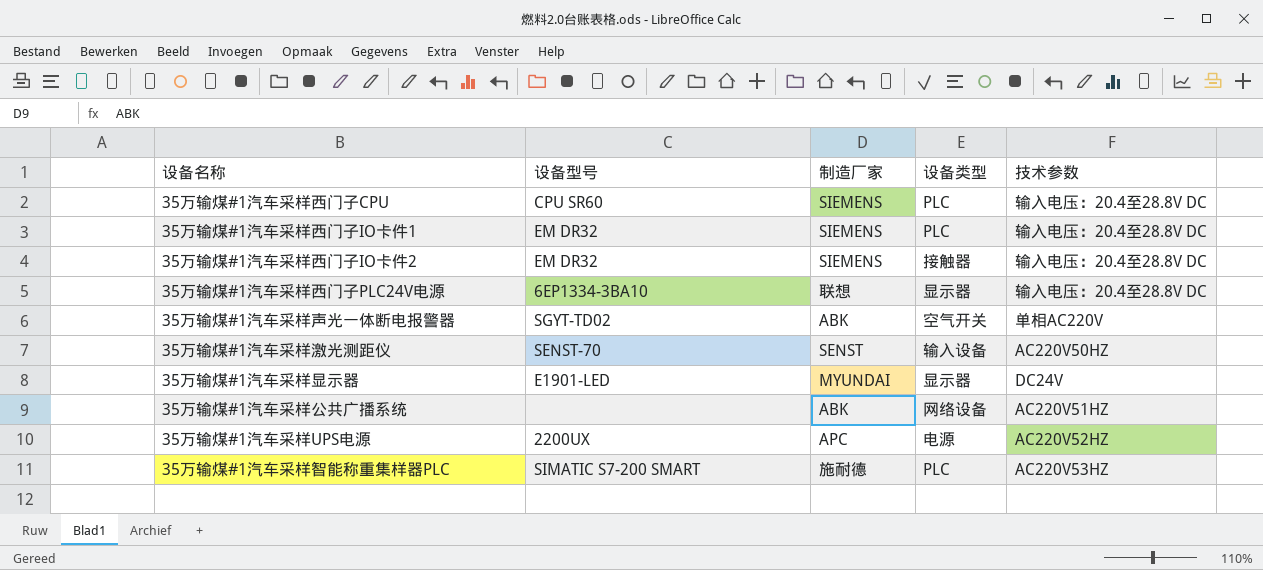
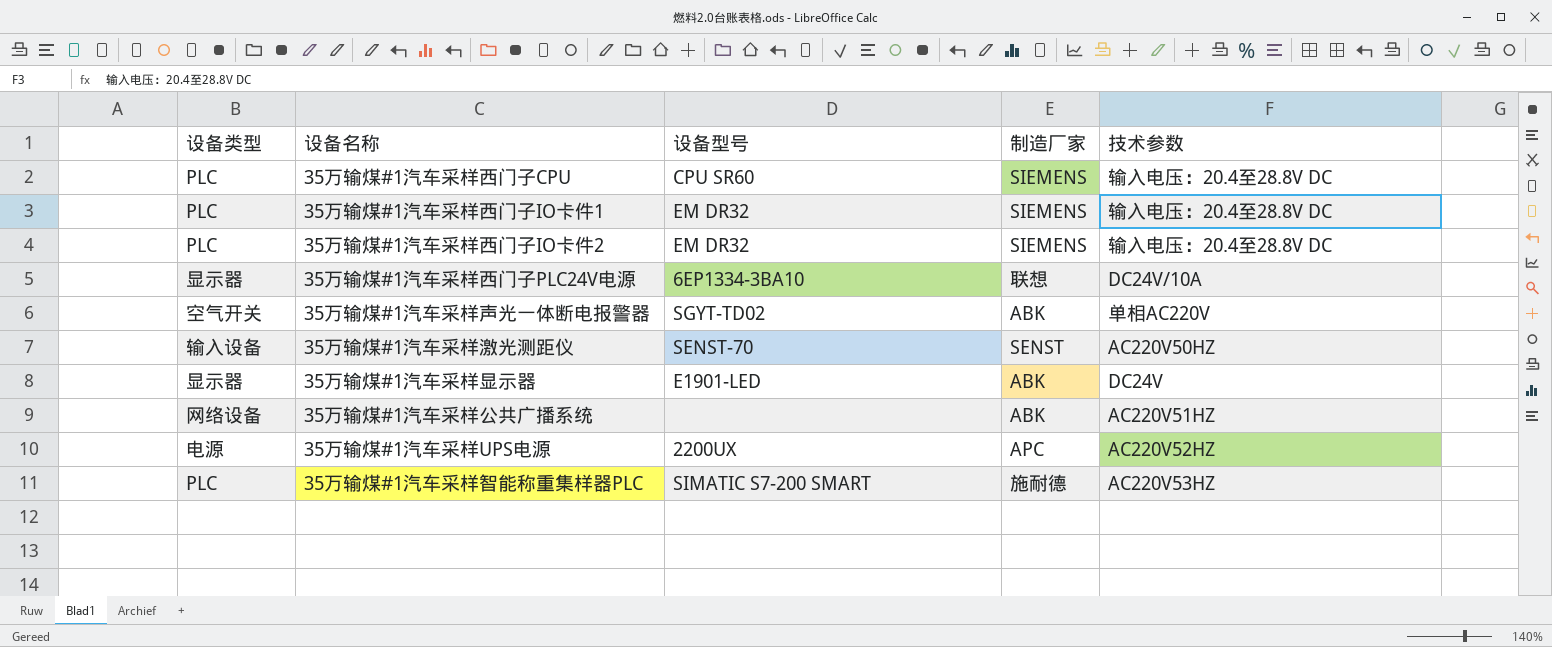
column 设备类型 | position: 4 -> 1
35万输煤#1汽车采样西门子IO卡件2 | 设备类型: 接触器 -> PLC
35万输煤#1汽车采样西门子PLC24V电源 | 技术参数: 输入电压：20.4至28.8V DC -> DC24V/10A
35万输煤#1汽车采样显示器 | 制造厂家: MYUNDAI -> ABK

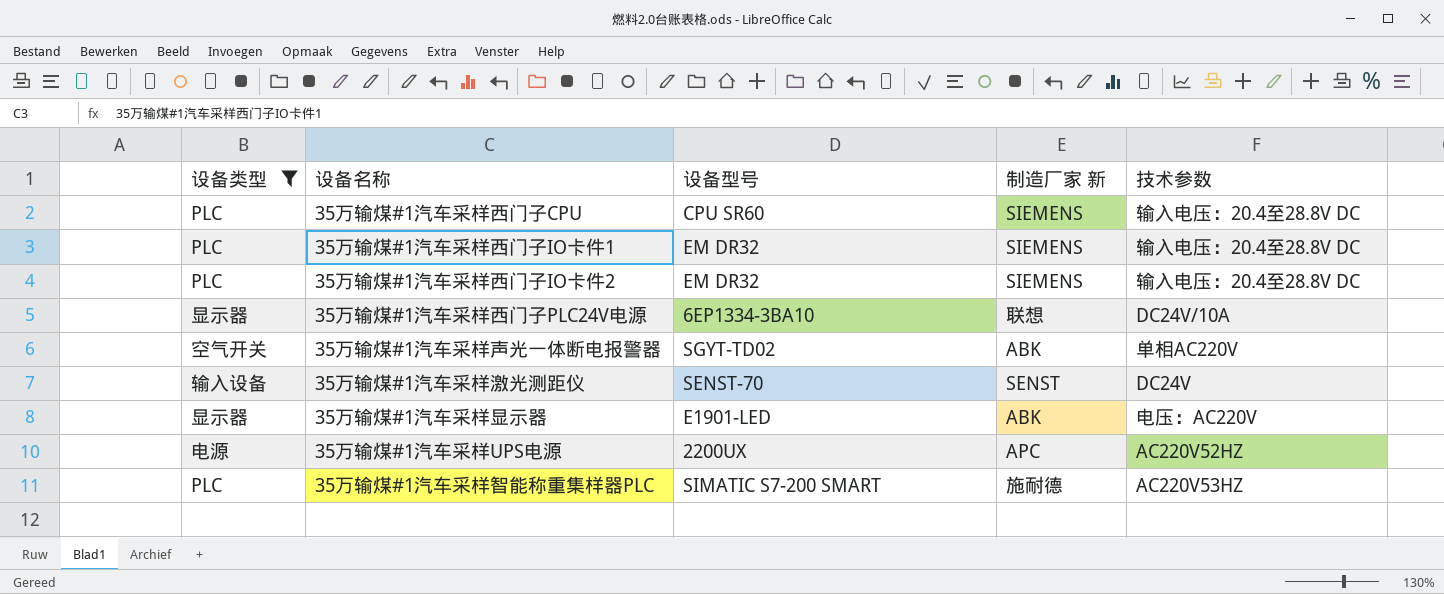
filter: none -> 设备类型 != 网络设备
column name: 制造厂家 -> 制造厂家 新
35万输煤#1汽车采样激光测距仪 | 技术参数: AC220V50HZ -> DC24V
35万输煤#1汽车采样显示器 | 技术参数: DC24V -> 电压：AC220V

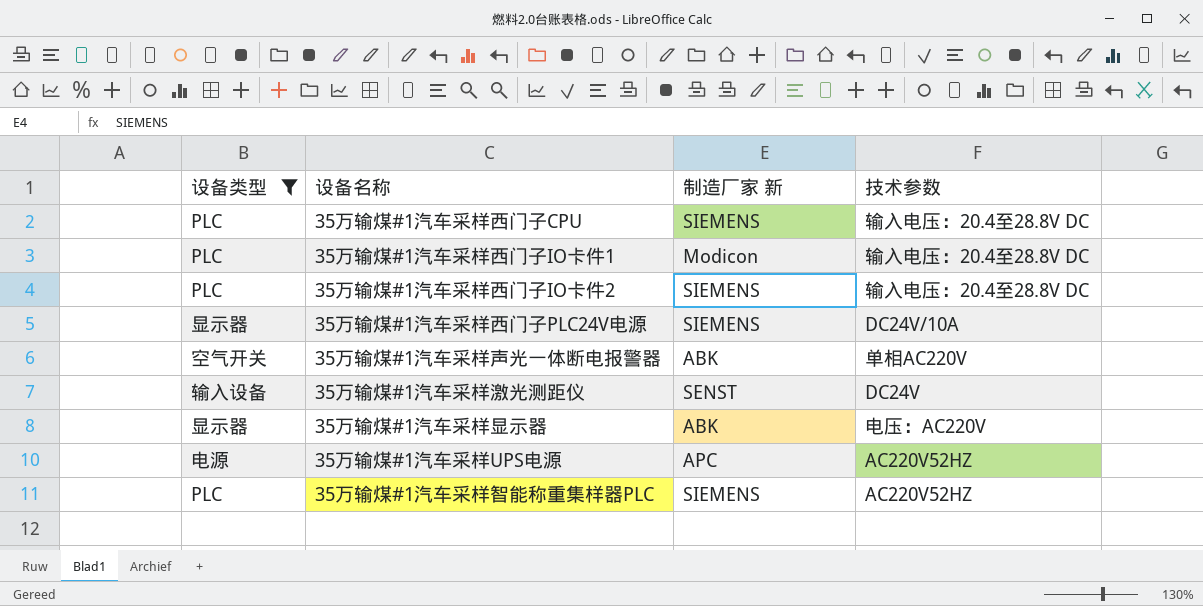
column 设备型号 | position: 3 -> none
35万输煤#1汽车采样西门子IO卡件1 | 制造厂家 新: SIEMENS -> Modicon
35万输煤#1汽车采样西门子PLC24V电源 | 制造厂家 新: 联想 -> SIEMENS
35万输煤#1汽车采样智能称重集样器PLC | 制造厂家 新: 施耐德 -> SIEMENS
35万输煤#1汽车采样智能称重集样器PLC | 技术参数: AC220V53HZ -> AC220V52HZ

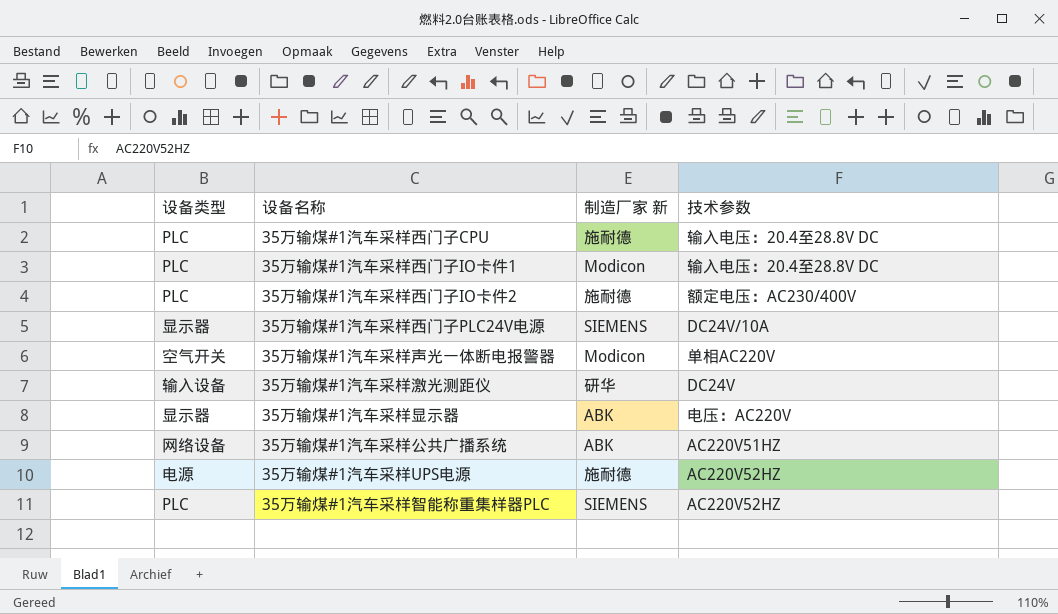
filter: 设备类型 != 网络设备 -> none
35万输煤#1汽车采样西门子CPU | 制造厂家 新: SIEMENS -> 施耐德
35万输煤#1汽车采样西门子IO卡件2 | 制造厂家 新: SIEMENS -> 施耐德
35万输煤#1汽车采样西门子IO卡件2 | 技术参数: 输入电压：20.4至28.8V DC -> 额定电压：AC230/400V
35万输煤#1汽车采样声光一体断电报警器 | 制造厂家 新: ABK -> Modicon
35万输煤#1汽车采样激光测距仪 | 制造厂家 新: SENST -> 研华
35万输煤#1汽车采样UPS电源 | 制造厂家 新: APC -> 施耐德

